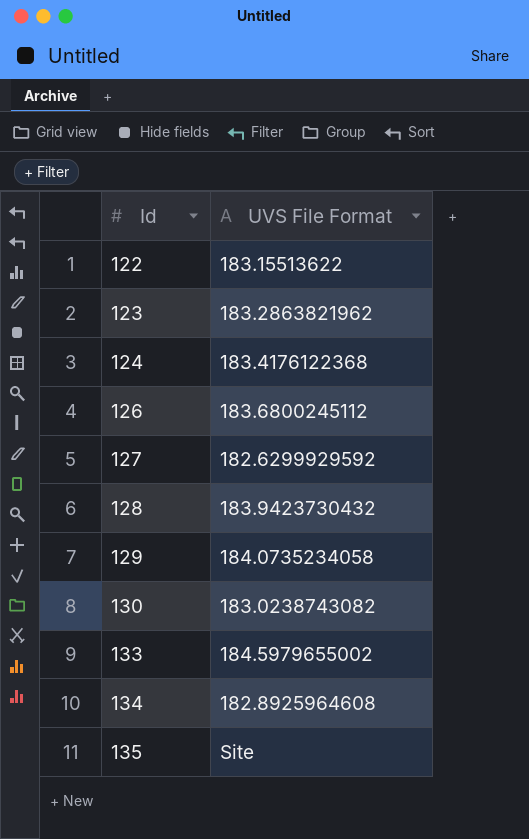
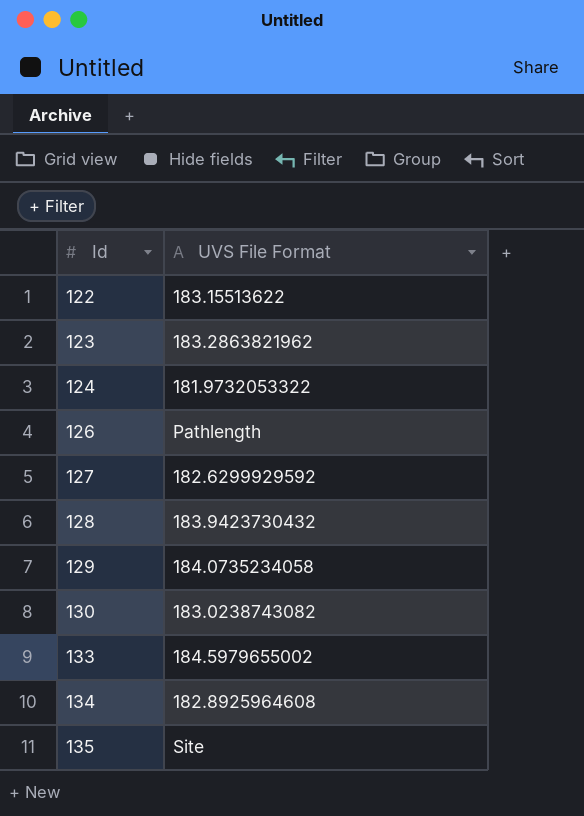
124 | UVS File Format: 183.4176122368 -> 181.9732053322
126 | UVS File Format: 183.6800245112 -> Pathlength

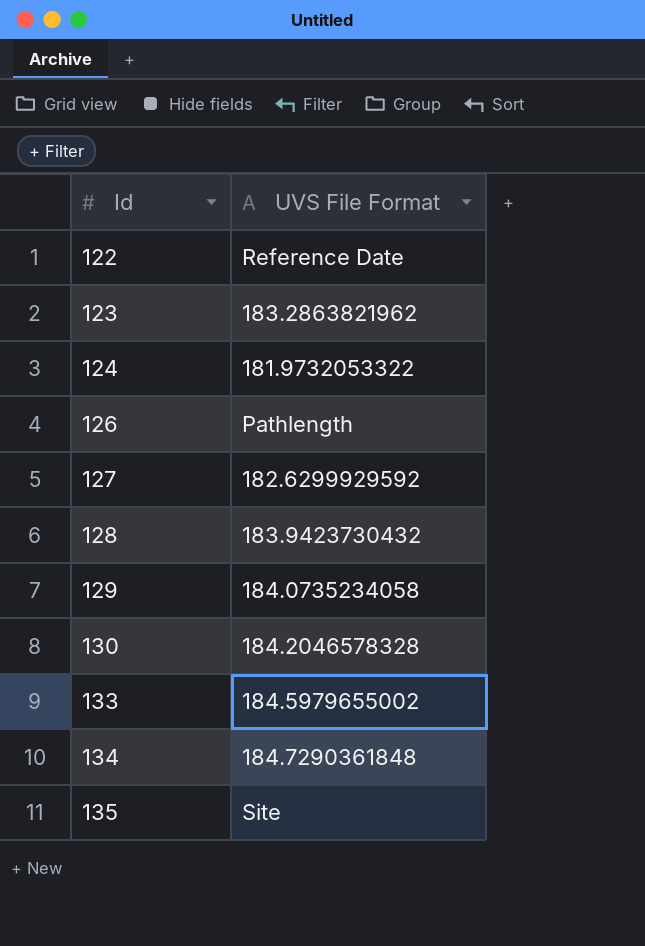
122 | UVS File Format: 183.15513622 -> Reference Date
130 | UVS File Format: 183.0238743082 -> 184.2046578328
134 | UVS File Format: 182.8925964608 -> 184.7290361848

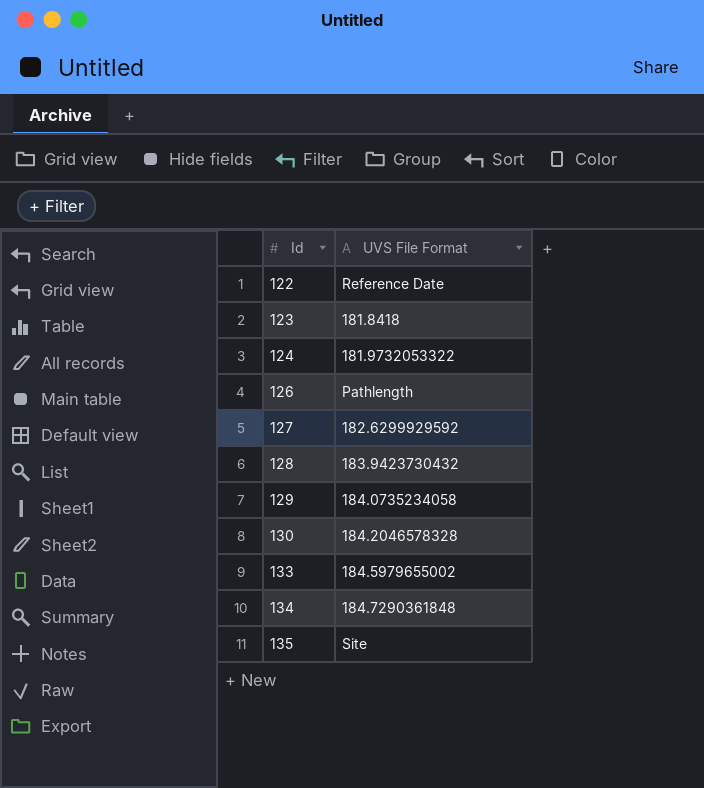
123 | UVS File Format: 183.2863821962 -> 181.8418

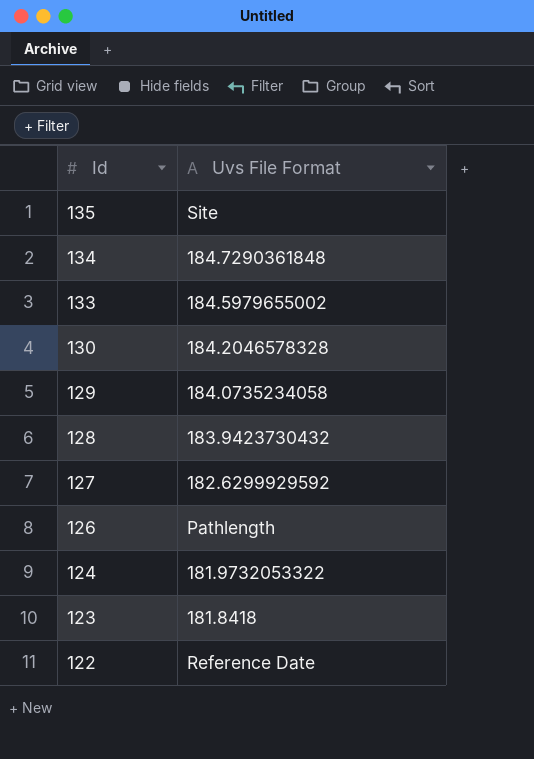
row order: Id ascending -> Id descending
column name: UVS File Format -> Uvs File Format

